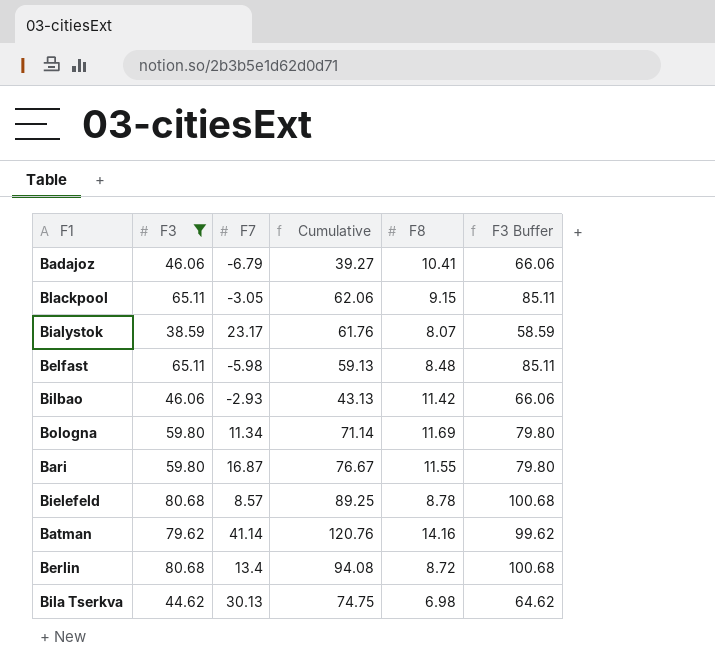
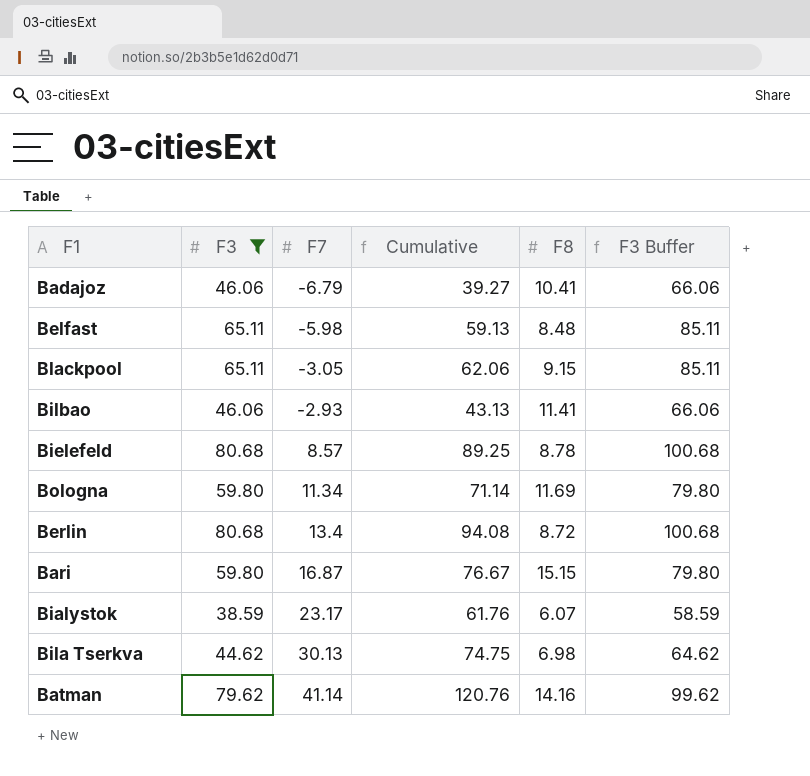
row order: none -> F7 ascending
Bilbao | F8: 11.42 -> 11.41
Bari | F8: 11.55 -> 15.15
Bialystok | F8: 8.07 -> 6.07

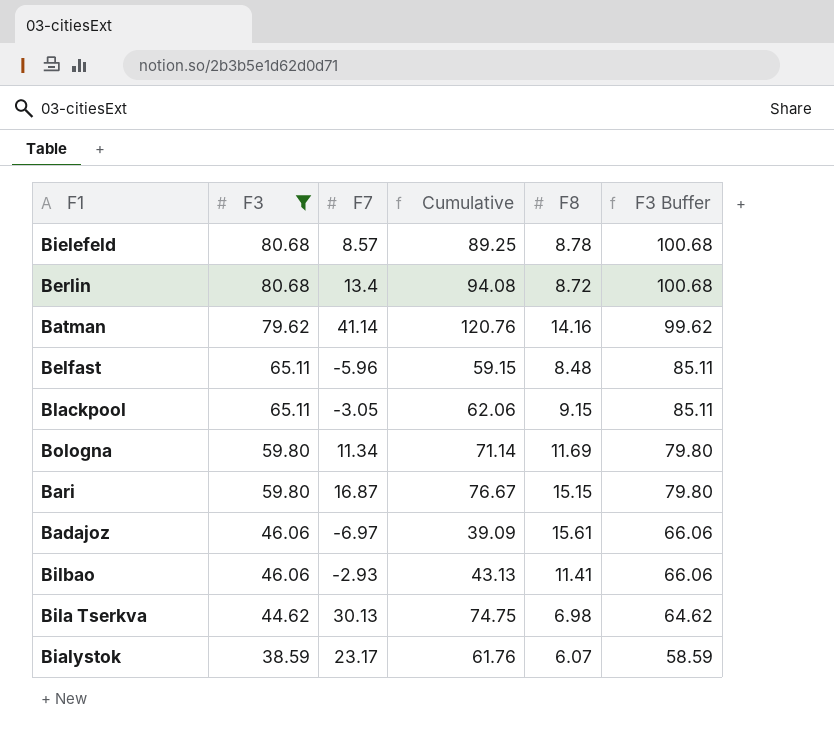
row order: F7 ascending -> F3 descending
Belfast | F7: -5.98 -> -5.96
Belfast | Cumulative: 59.13 -> 59.15
Badajoz | F7: -6.79 -> -6.97
Badajoz | Cumulative: 39.27 -> 39.09
Badajoz | F8: 10.41 -> 15.61

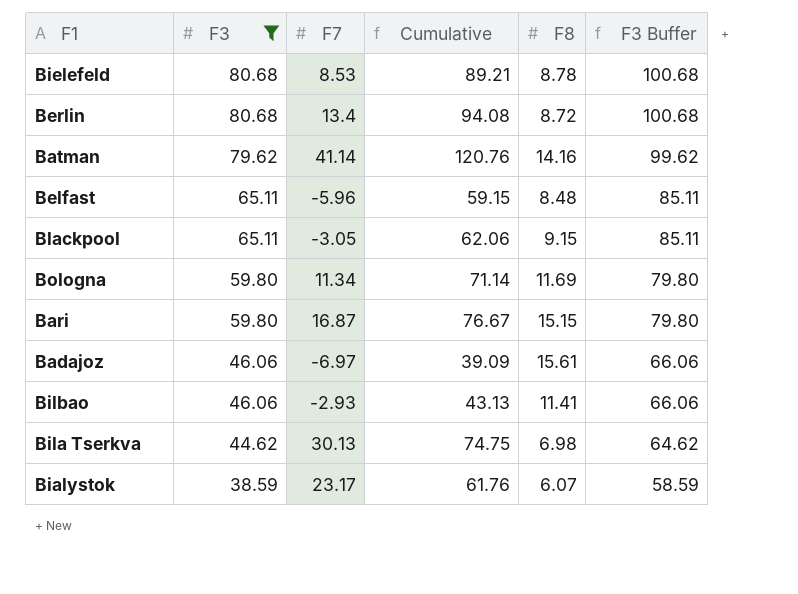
Bielefeld | F7: 8.57 -> 8.53
Bielefeld | Cumulative: 89.25 -> 89.21

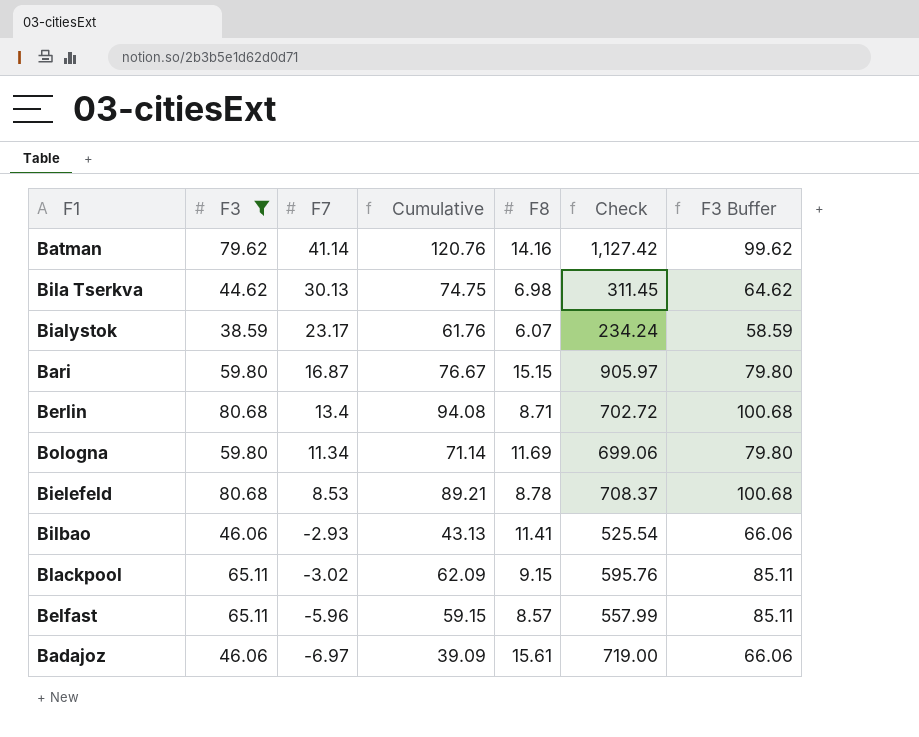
row order: F3 descending -> F7 descending
column Check | formula: none -> [F3] * [F8]
Berlin | F8: 8.72 -> 8.71
Blackpool | F7: -3.05 -> -3.02
Blackpool | Cumulative: 62.06 -> 62.09
Belfast | F8: 8.48 -> 8.57

